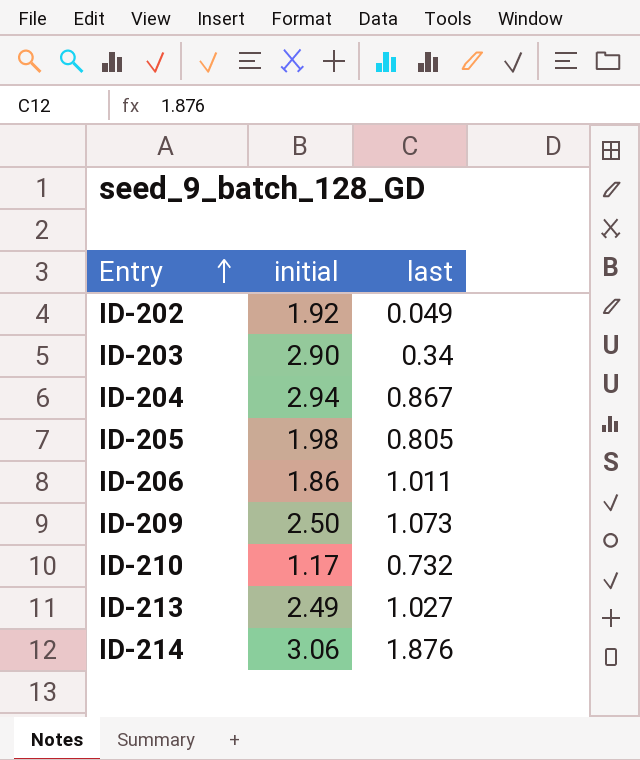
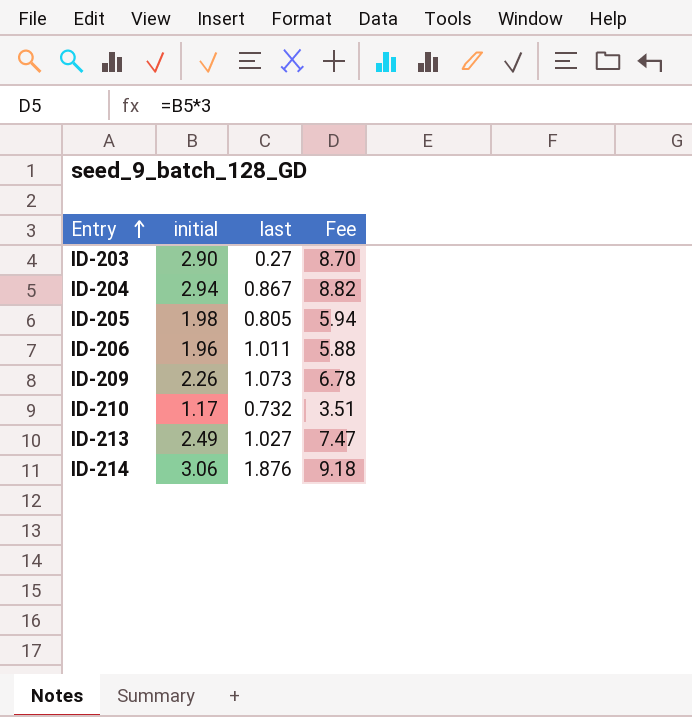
column Fee | formula: none -> [initial] * 3
row ID-202: 1.92 | 0.049 -> none
ID-203 | last: 0.34 -> 0.27
ID-206 | initial: 1.86 -> 1.96
ID-209 | initial: 2.50 -> 2.26

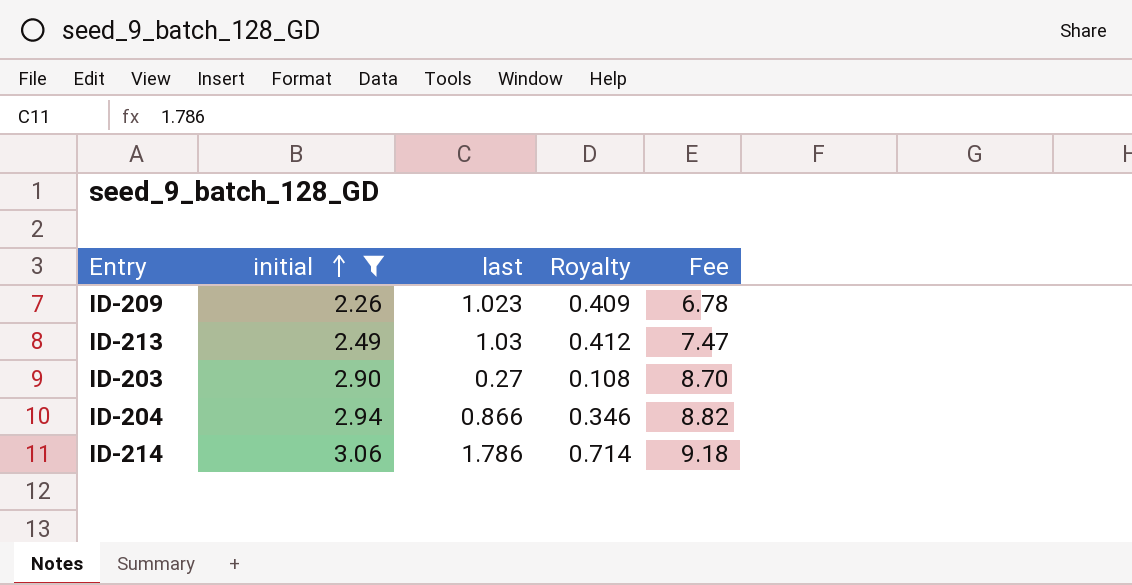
filter: none -> initial >= 2.26
row order: Entry ascending -> initial ascending
column Royalty | formula: none -> [last] * 0.4
ID-209 | last: 1.073 -> 1.023
ID-213 | last: 1.027 -> 1.03
ID-204 | last: 0.867 -> 0.866
ID-214 | last: 1.876 -> 1.786

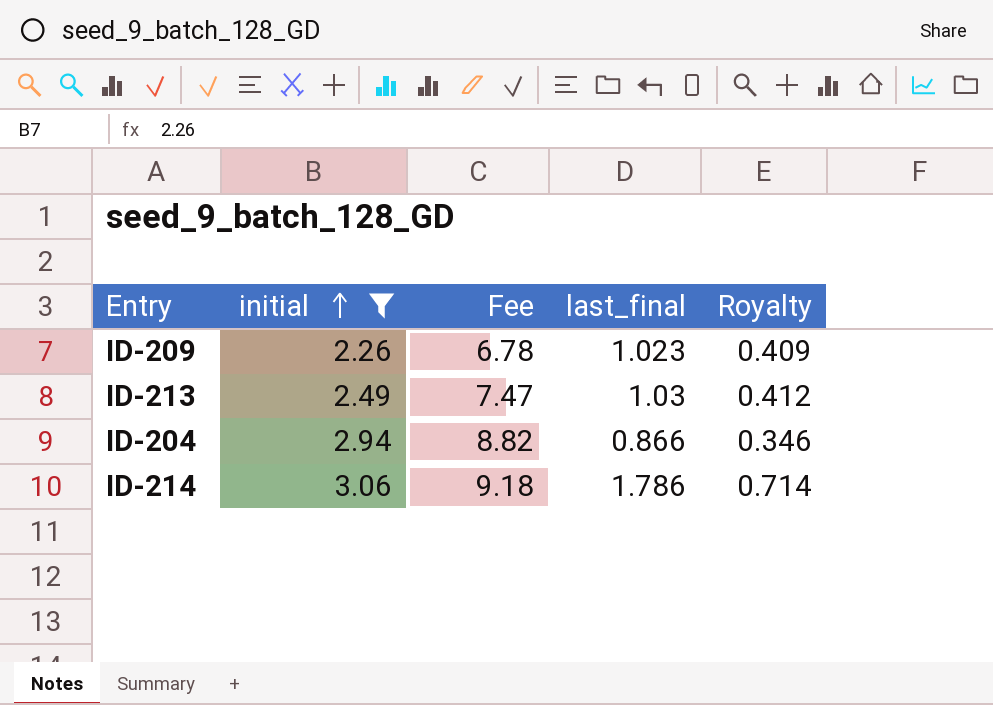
column Fee | position: 5 -> 3
column name: last -> last_final
row ID-203: 2.90 | 0.27 | 0.108 | 8.70 -> none

